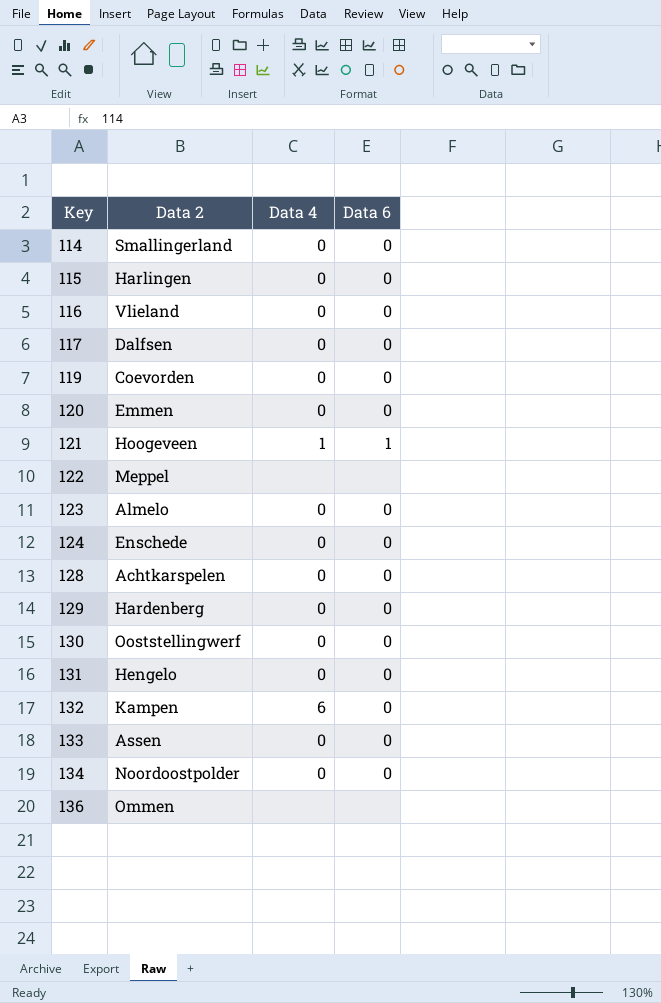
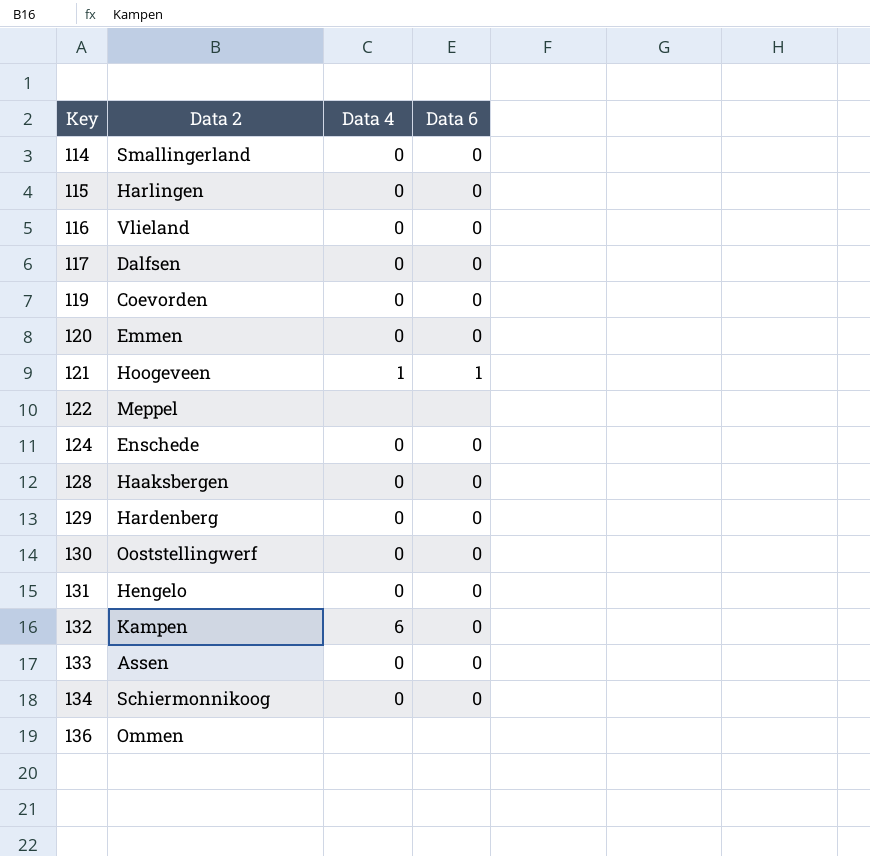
row 123: Almelo | 0 | 0 -> none
128 | Data 2: Achtkarspelen -> Haaksbergen
134 | Data 2: Noordoostpolder -> Schiermonnikoog

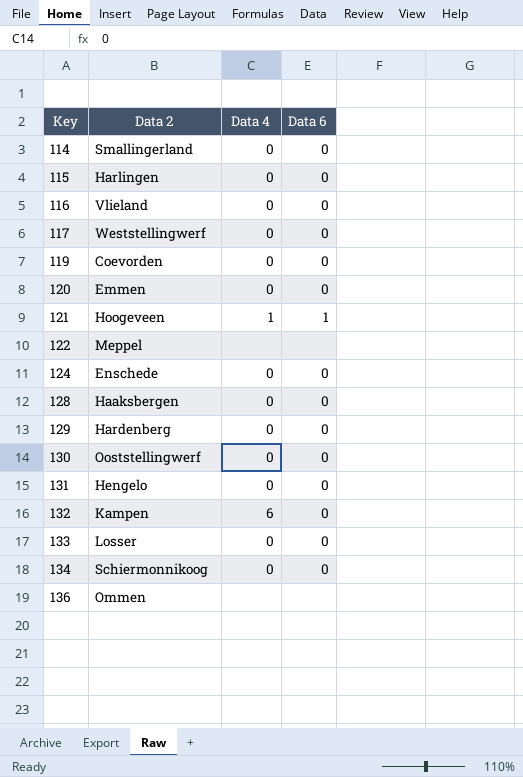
117 | Data 2: Dalfsen -> Weststellingwerf
133 | Data 2: Assen -> Losser

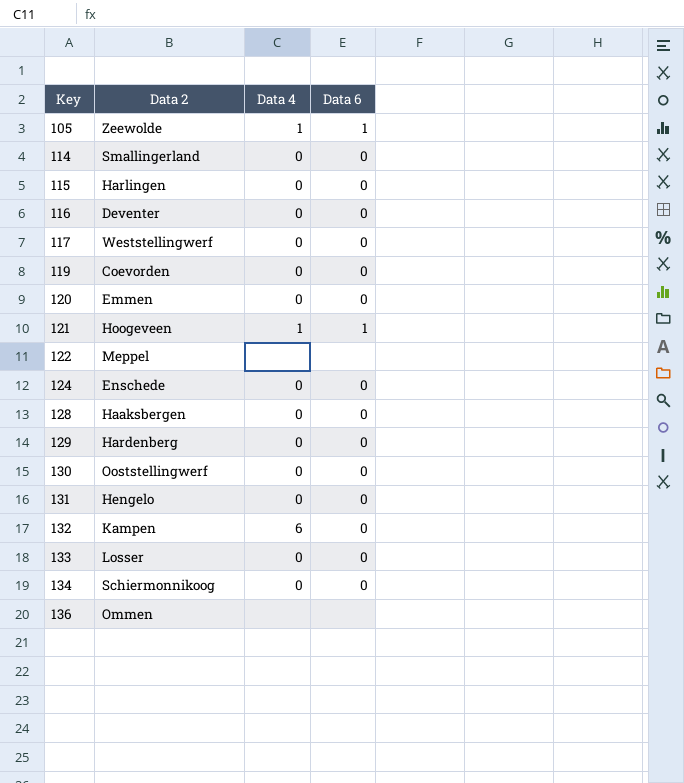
row 105: none -> Zeewolde | 1 | 1
116 | Data 2: Vlieland -> Deventer

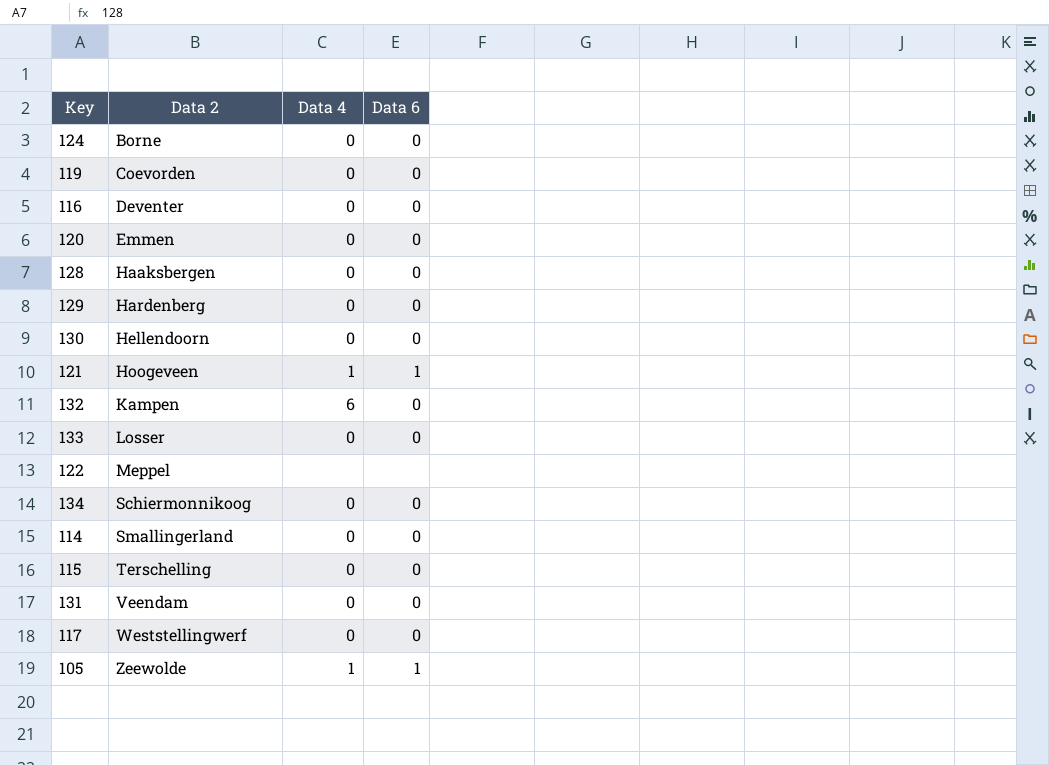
row order: Key ascending -> Data 2 ascending
row 136: Ommen | none | none -> none
124 | Data 2: Enschede -> Borne
130 | Data 2: Ooststellingwerf -> Hellendoorn
115 | Data 2: Harlingen -> Terschelling
131 | Data 2: Hengelo -> Veendam

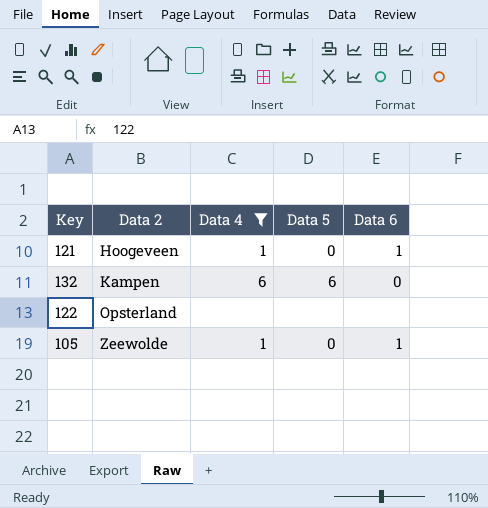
filter: none -> Data 4 != 0
column Data 5 | position: none -> 4
122 | Data 2: Meppel -> Opsterland

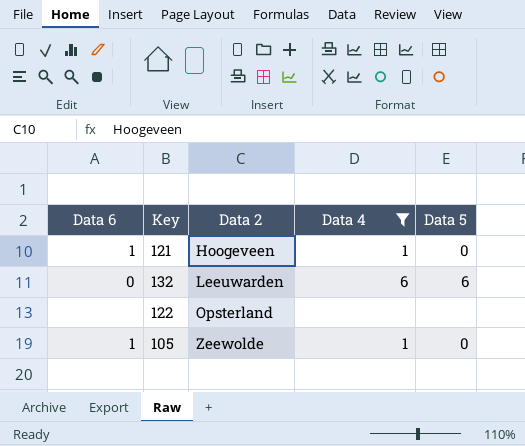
column Data 6 | position: 5 -> 1
132 | Data 2: Kampen -> Leeuwarden

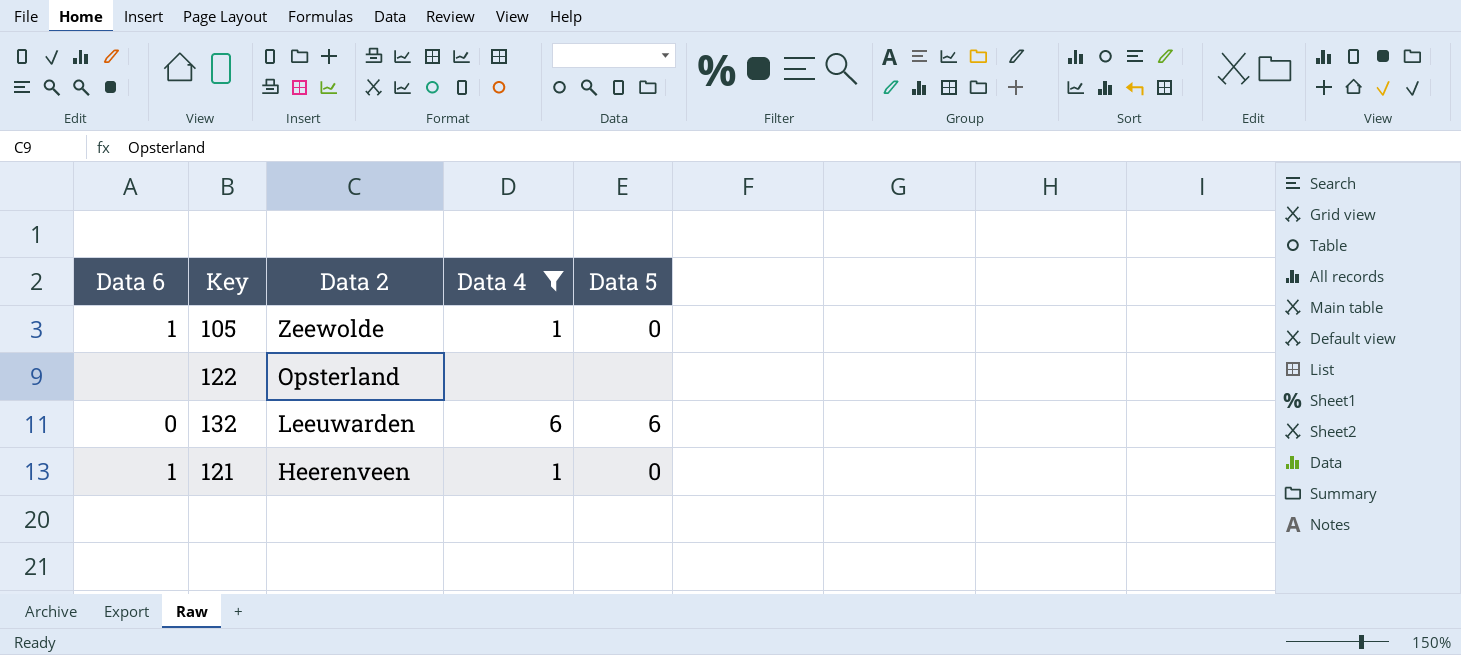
row order: Data 2 ascending -> Data 2 descending
121 | Data 2: Hoogeveen -> Heerenveen

